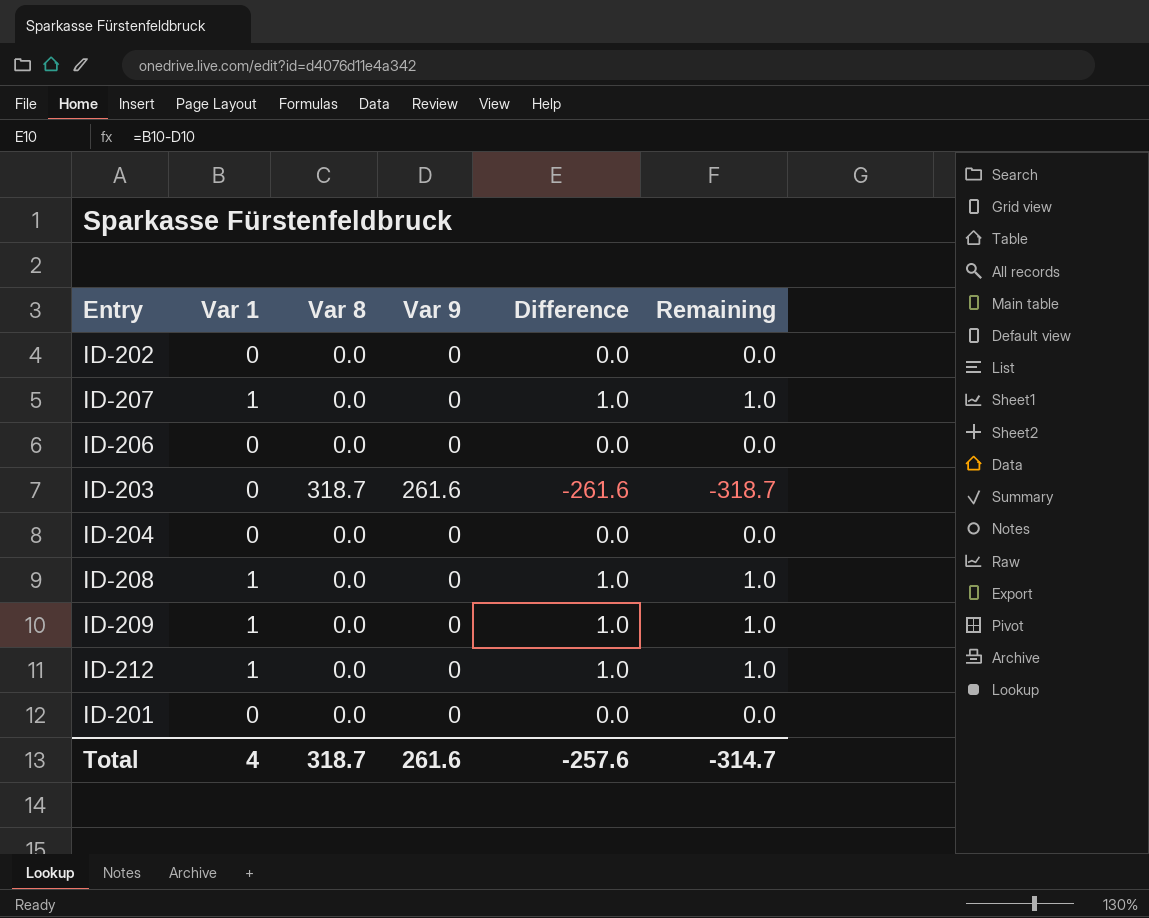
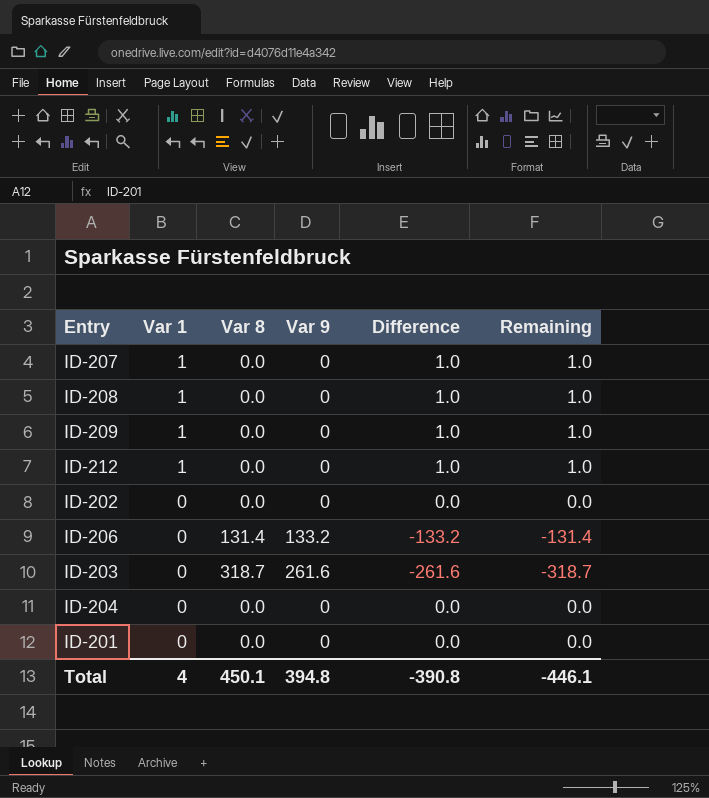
row order: none -> Var 1 descending
ID-206 | Var 8: 0.0 -> 131.4
ID-206 | Var 9: 0 -> 133.2
ID-206 | Difference: 0.0 -> -133.2
ID-206 | Remaining: 0.0 -> -131.4
Total | Var 8: 318.7 -> 450.1
Total | Var 9: 261.6 -> 394.8
Total | Difference: -257.6 -> -390.8
Total | Remaining: -314.7 -> -446.1

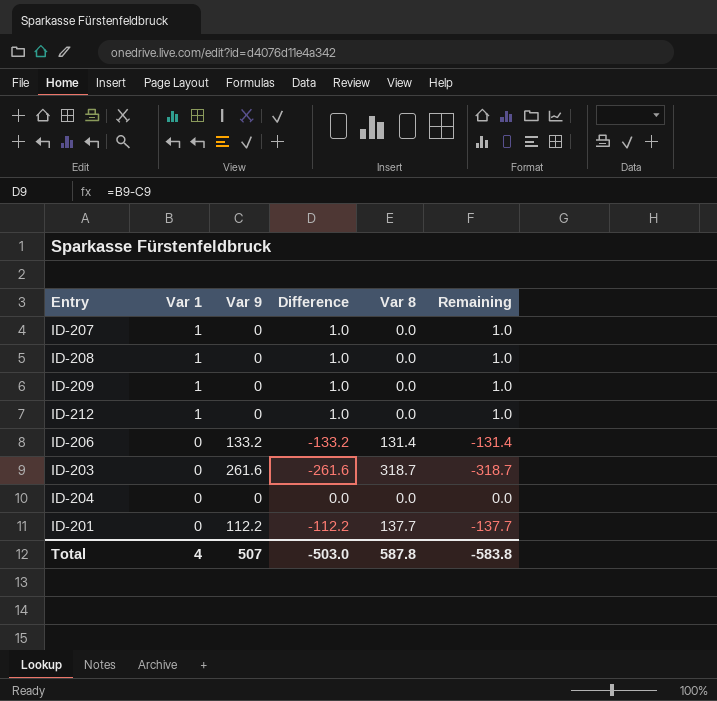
column Var 8 | position: 3 -> 5
row ID-202: 0 | 0.0 | 0 | 0.0 | 0.0 -> none
ID-201 | Var 9: 0 -> 112.2
ID-201 | Difference: 0.0 -> -112.2
ID-201 | Var 8: 0.0 -> 137.7
ID-201 | Remaining: 0.0 -> -137.7
Total | Var 9: 394.8 -> 507
Total | Difference: -390.8 -> -503.0
Total | Var 8: 450.1 -> 587.8
Total | Remaining: -446.1 -> -583.8

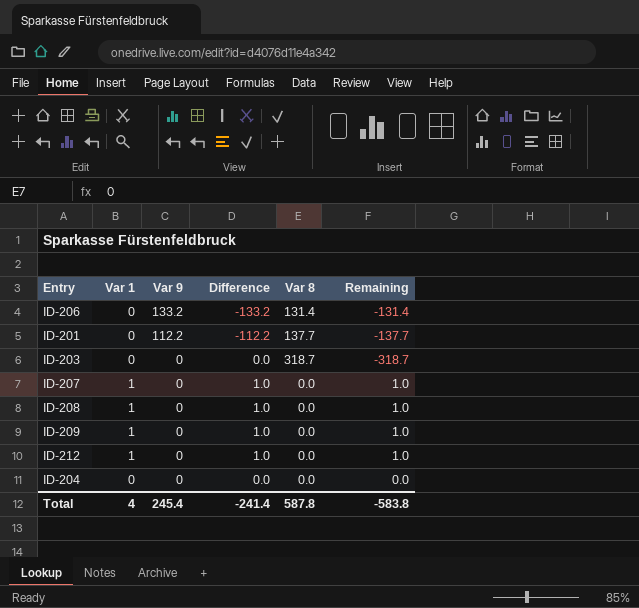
row order: Var 1 descending -> Var 9 descending
ID-203 | Var 9: 261.6 -> 0
ID-203 | Difference: -261.6 -> 0.0
Total | Var 9: 507 -> 245.4
Total | Difference: -503.0 -> -241.4

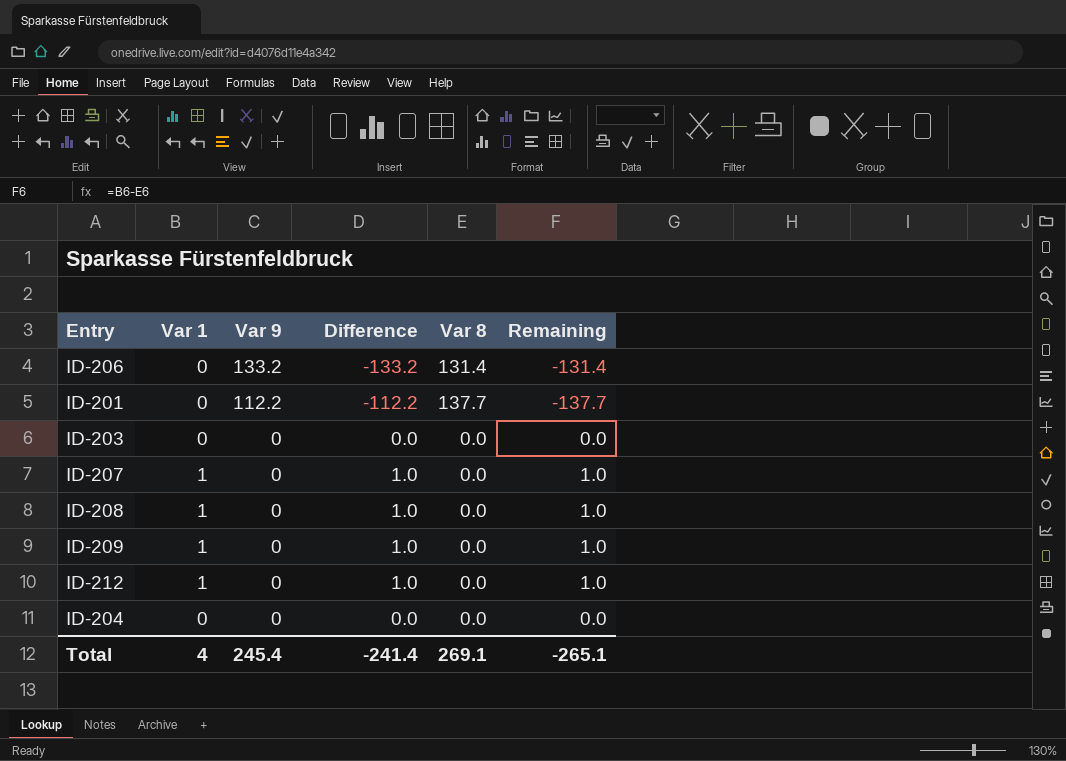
ID-203 | Var 8: 318.7 -> 0.0
ID-203 | Remaining: -318.7 -> 0.0
Total | Var 8: 587.8 -> 269.1
Total | Remaining: -583.8 -> -265.1

